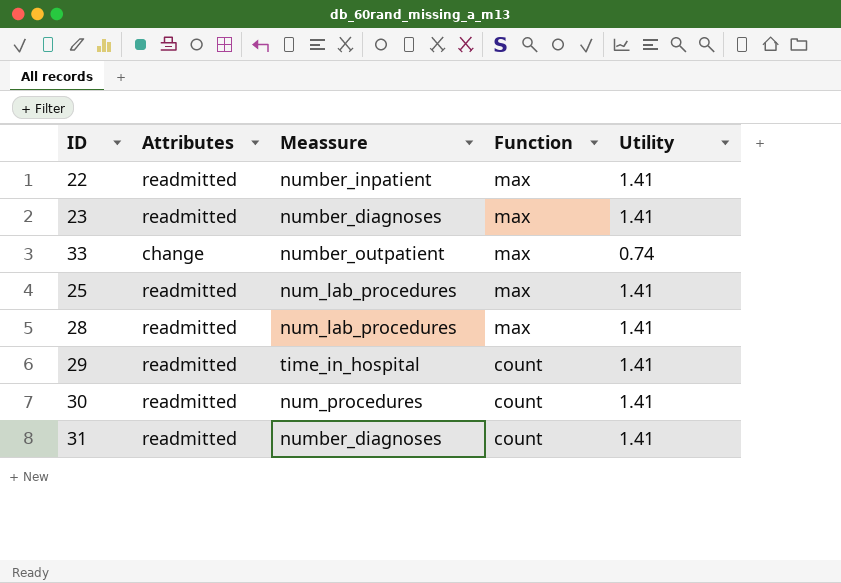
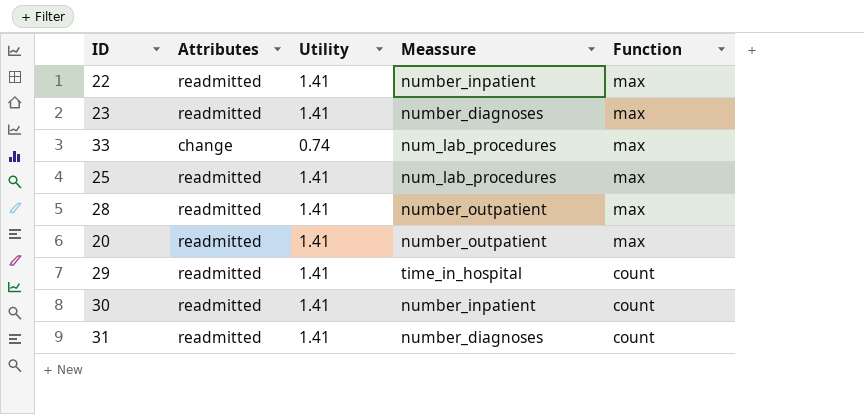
column Utility | position: 5 -> 3
33 | Meassure: number_outpatient -> num_lab_procedures
28 | Meassure: num_lab_procedures -> number_outpatient
row 20: none -> readmitted | 1.41 | number_outpatient | max
30 | Meassure: num_procedures -> number_inpatient

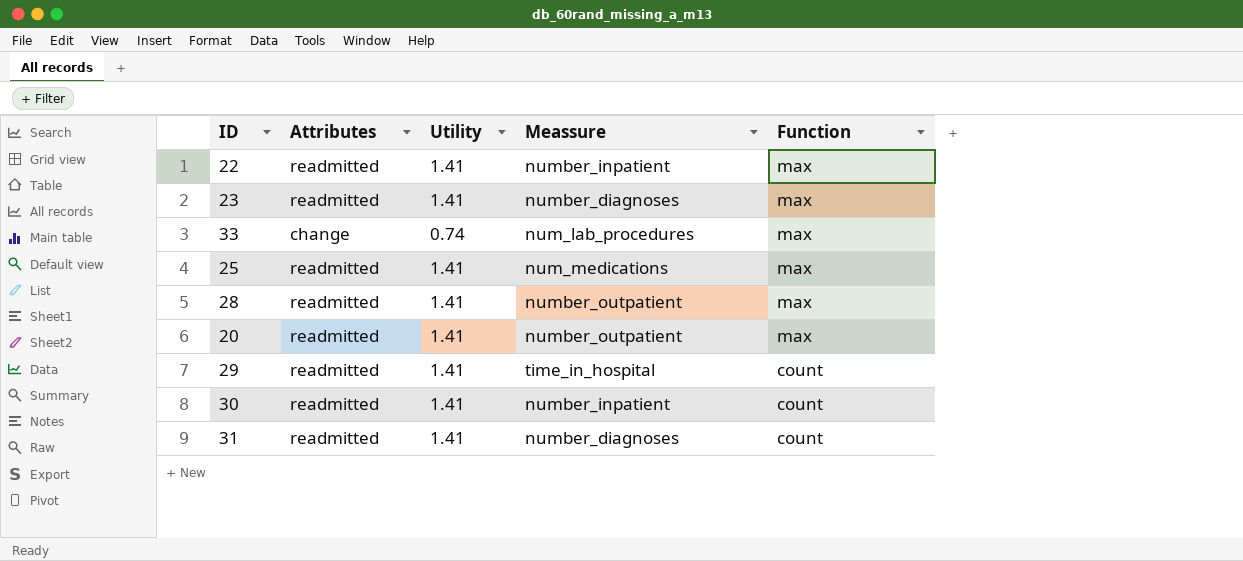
25 | Meassure: num_lab_procedures -> num_medications

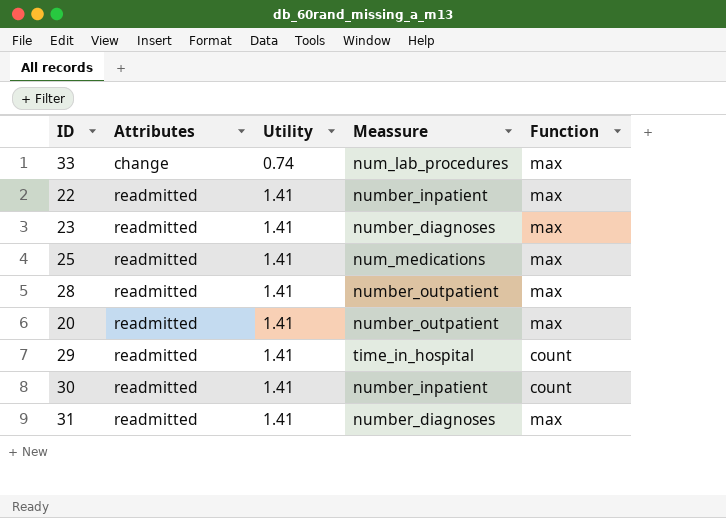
row order: Function descending -> Attributes ascending
31 | Function: count -> max

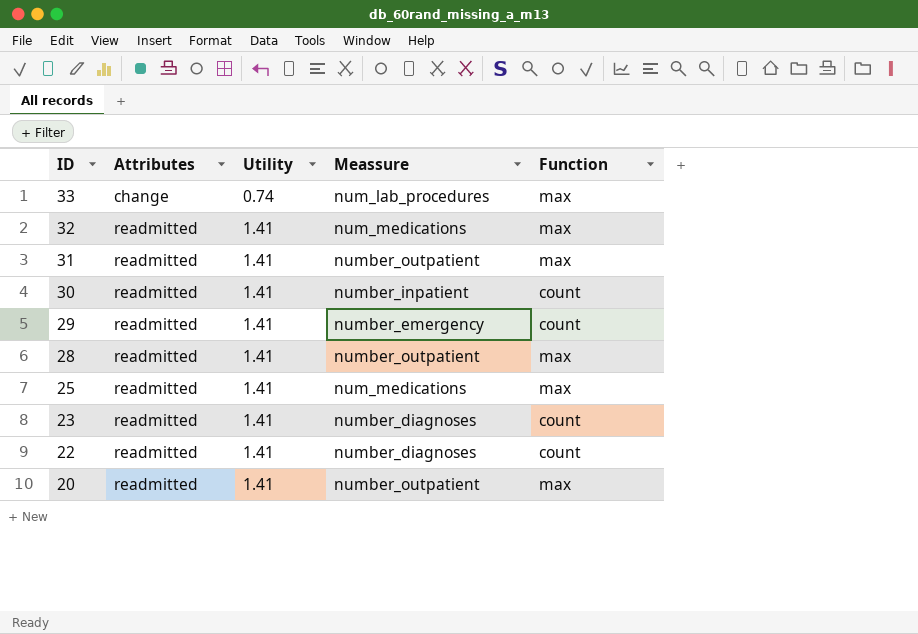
row order: Attributes ascending -> ID descending
row 32: none -> readmitted | 1.41 | num_medications | max
31 | Meassure: number_diagnoses -> number_outpatient
29 | Meassure: time_in_hospital -> number_emergency
23 | Function: max -> count
22 | Meassure: number_inpatient -> number_diagnoses
22 | Function: max -> count

